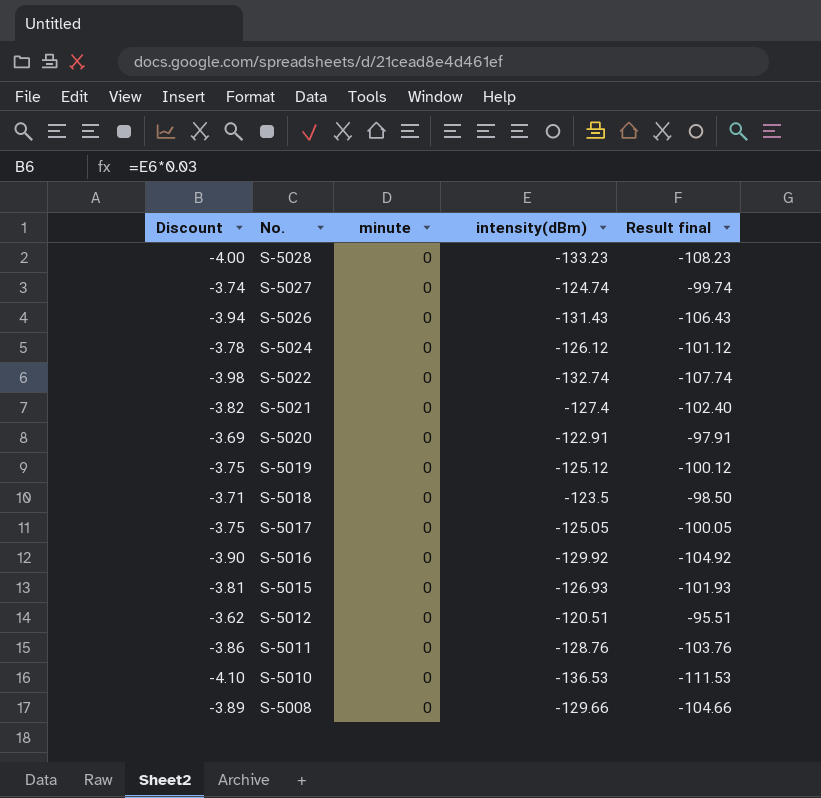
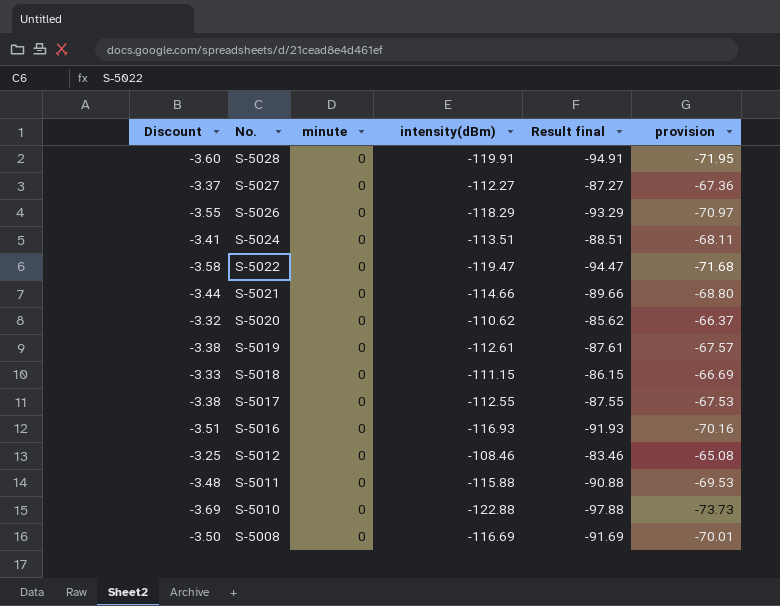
column provision | formula: none -> [intensity(dBm)] * 0.6
row S-5015: -3.81 | 0 | -126.93 | -101.93 -> none
S-5028 | Discount: -4.00 -> -3.60
S-5028 | intensity(dBm): -133.23 -> -119.91
S-5028 | Result final: -108.23 -> -94.91
S-5027 | Discount: -3.74 -> -3.37
S-5027 | intensity(dBm): -124.74 -> -112.27
S-5027 | Result final: -99.74 -> -87.27
S-5026 | Discount: -3.94 -> -3.55
S-5026 | intensity(dBm): -131.43 -> -118.29
S-5026 | Result final: -106.43 -> -93.29
S-5024 | Discount: -3.78 -> -3.41
S-5024 | intensity(dBm): -126.12 -> -113.51
S-5024 | Result final: -101.12 -> -88.51
S-5022 | Discount: -3.98 -> -3.58
S-5022 | intensity(dBm): -132.74 -> -119.47
S-5022 | Result final: -107.74 -> -94.47
S-5021 | Discount: -3.82 -> -3.44
S-5021 | intensity(dBm): -127.4 -> -114.66
S-5021 | Result final: -102.40 -> -89.66
S-5020 | Discount: -3.69 -> -3.32
S-5020 | intensity(dBm): -122.91 -> -110.62
S-5020 | Result final: -97.91 -> -85.62
S-5019 | Discount: -3.75 -> -3.38
S-5019 | intensity(dBm): -125.12 -> -112.61
S-5019 | Result final: -100.12 -> -87.61
S-5018 | Discount: -3.71 -> -3.33
S-5018 | intensity(dBm): -123.5 -> -111.15
S-5018 | Result final: -98.50 -> -86.15
S-5017 | Discount: -3.75 -> -3.38
S-5017 | intensity(dBm): -125.05 -> -112.55
S-5017 | Result final: -100.05 -> -87.55
S-5016 | Discount: -3.90 -> -3.51
S-5016 | intensity(dBm): -129.92 -> -116.93
S-5016 | Result final: -104.92 -> -91.93
S-5012 | Discount: -3.62 -> -3.25
S-5012 | intensity(dBm): -120.51 -> -108.46
S-5012 | Result final: -95.51 -> -83.46
S-5011 | Discount: -3.86 -> -3.48
S-5011 | intensity(dBm): -128.76 -> -115.88
S-5011 | Result final: -103.76 -> -90.88
S-5010 | Discount: -4.10 -> -3.69
S-5010 | intensity(dBm): -136.53 -> -122.88
S-5010 | Result final: -111.53 -> -97.88
S-5008 | Discount: -3.89 -> -3.50
S-5008 | intensity(dBm): -129.66 -> -116.69
S-5008 | Result final: -104.66 -> -91.69

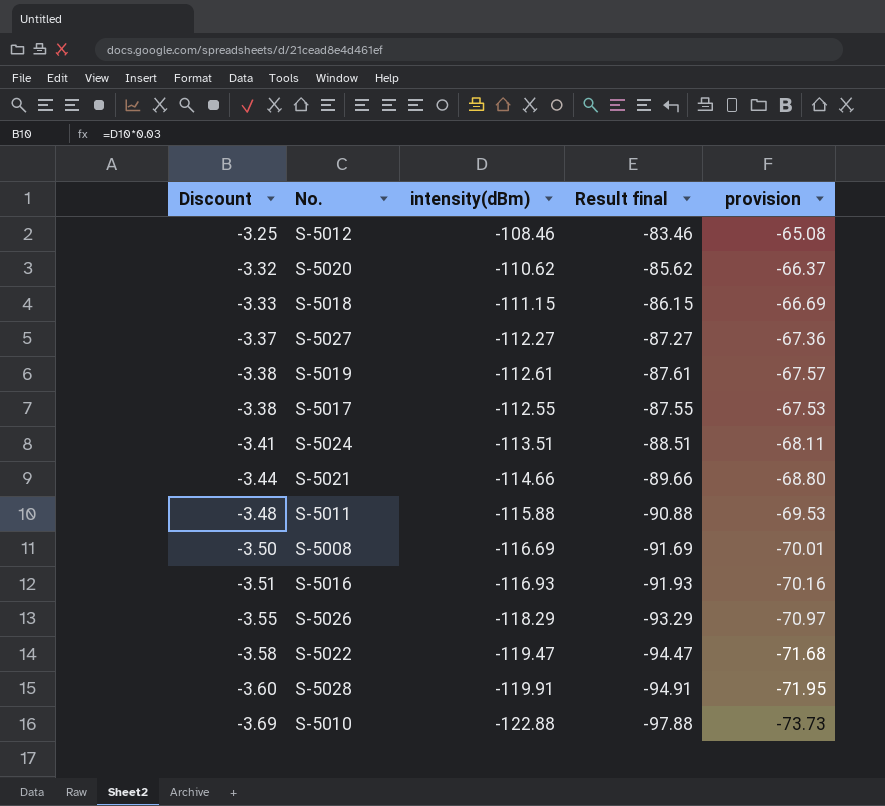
row order: No. descending -> Discount descending
column minute | position: 3 -> none

